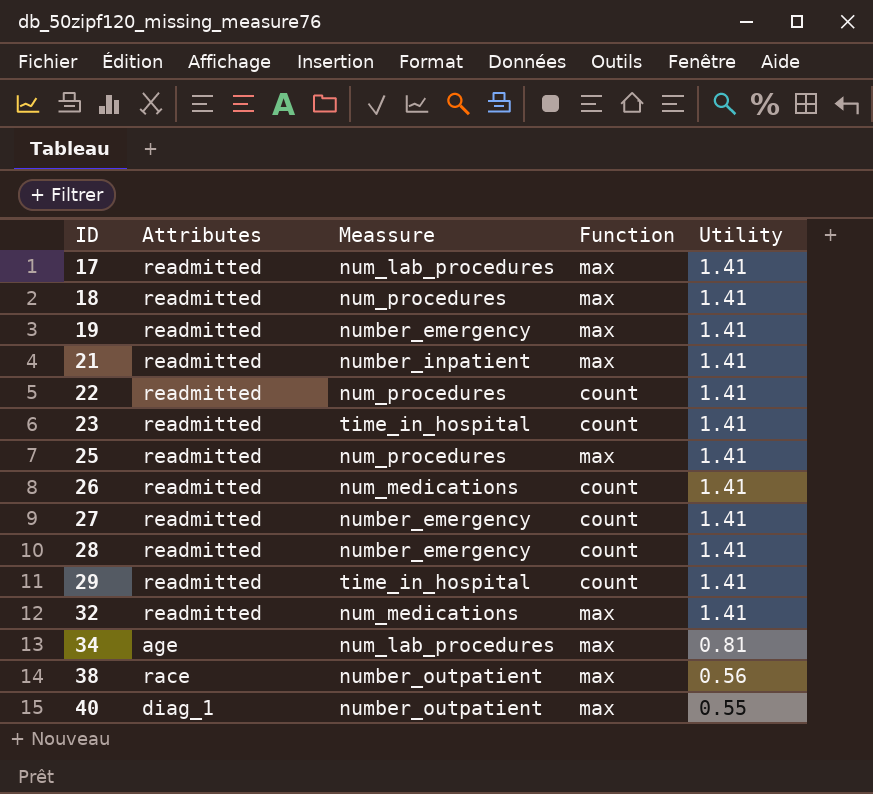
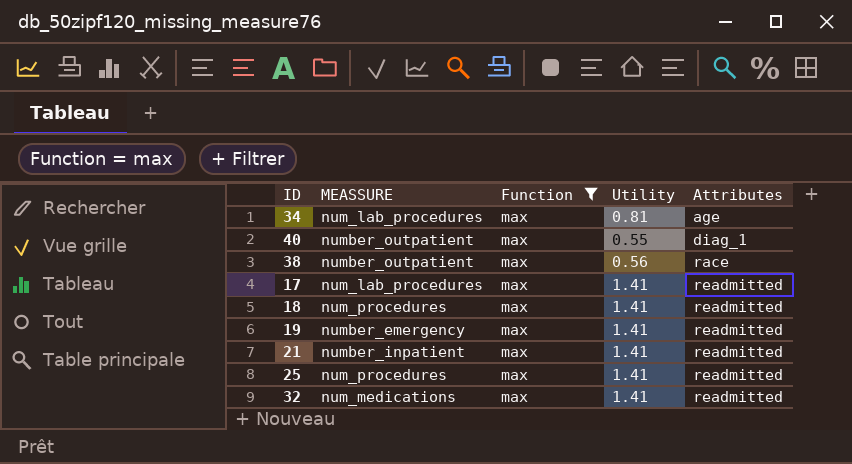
filter: none -> Function = max
row order: ID ascending -> Attributes ascending
column name: Meassure -> MEASSURE
column Attributes | position: 2 -> 5

